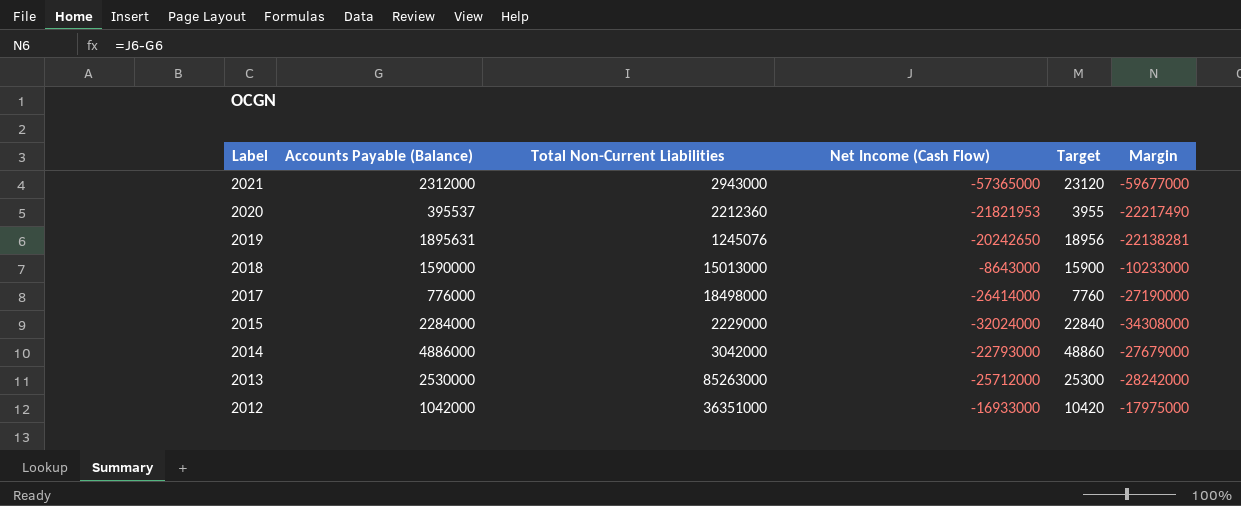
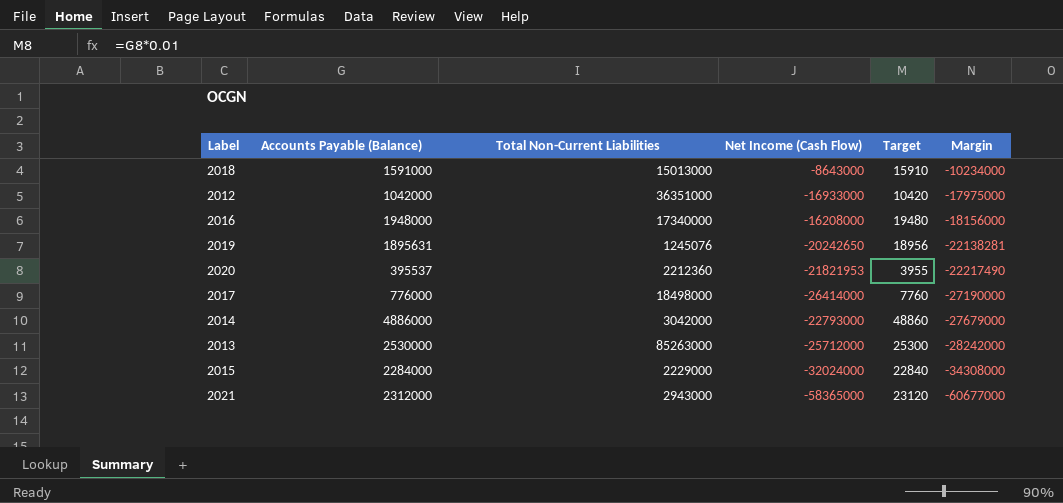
row order: Label descending -> Margin descending
2018 | Accounts Payable (Balance): 1590000 -> 1591000
2018 | Target: 15900 -> 15910
2018 | Margin: -10233000 -> -10234000
row 2016: none -> 1948000 | 17340000 | -16208000 | 19480 | -18156000
2021 | Net Income (Cash Flow): -57365000 -> -58365000
2021 | Margin: -59677000 -> -60677000

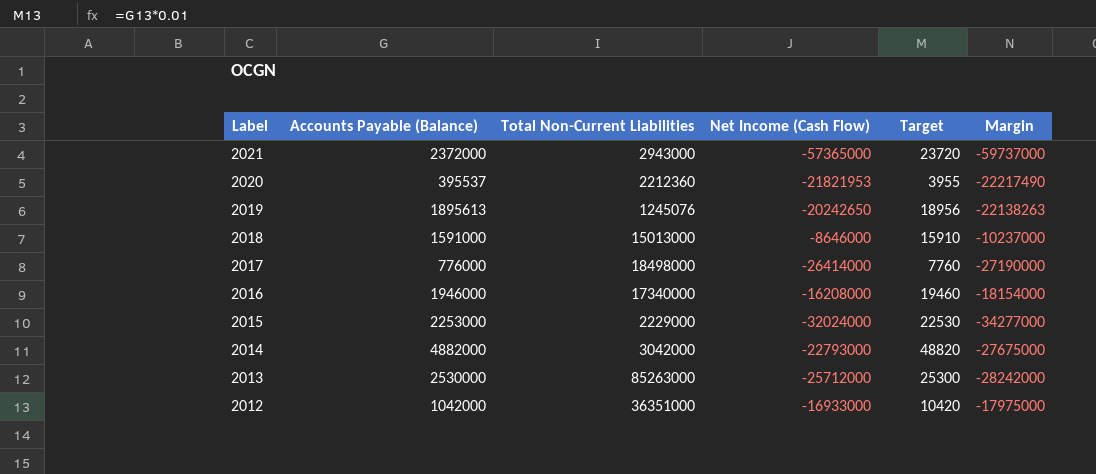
row order: Margin descending -> Label descending
2021 | Accounts Payable (Balance): 2312000 -> 2372000
2021 | Net Income (Cash Flow): -58365000 -> -57365000
2021 | Target: 23120 -> 23720
2021 | Margin: -60677000 -> -59737000
2019 | Accounts Payable (Balance): 1895631 -> 1895613
2019 | Margin: -22138281 -> -22138263
2018 | Net Income (Cash Flow): -8643000 -> -8646000
2018 | Margin: -10234000 -> -10237000
2016 | Accounts Payable (Balance): 1948000 -> 1946000
2016 | Target: 19480 -> 19460
2016 | Margin: -18156000 -> -18154000
2015 | Accounts Payable (Balance): 2284000 -> 2253000
2015 | Target: 22840 -> 22530
2015 | Margin: -34308000 -> -34277000
2014 | Accounts Payable (Balance): 4886000 -> 4882000
2014 | Target: 48860 -> 48820
2014 | Margin: -27679000 -> -27675000

